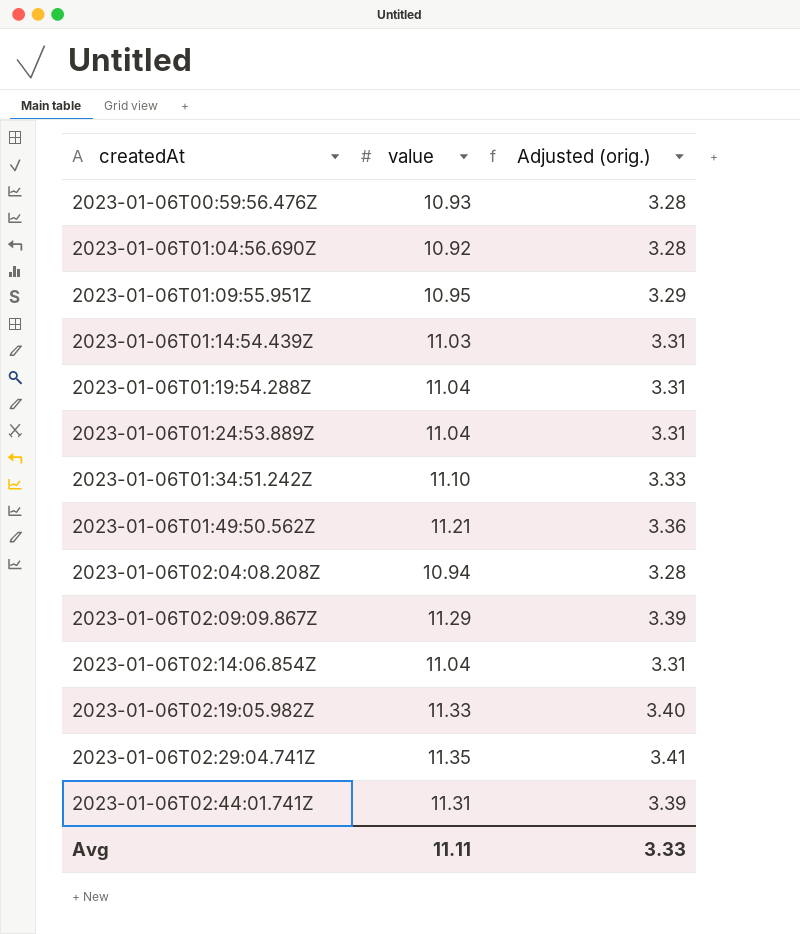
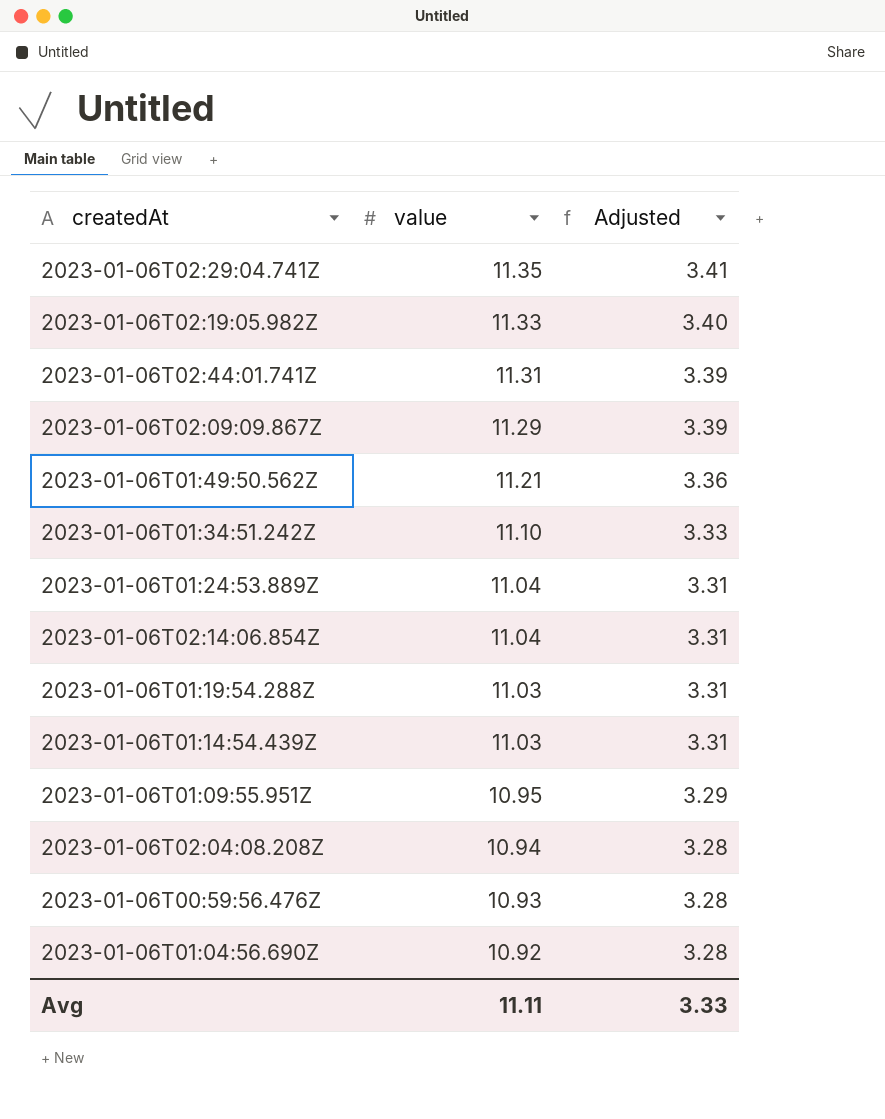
row order: createdAt ascending -> value descending
column name: Adjusted (orig.) -> Adjusted
2023-01-06T01:19:54.288Z | value: 11.04 -> 11.03

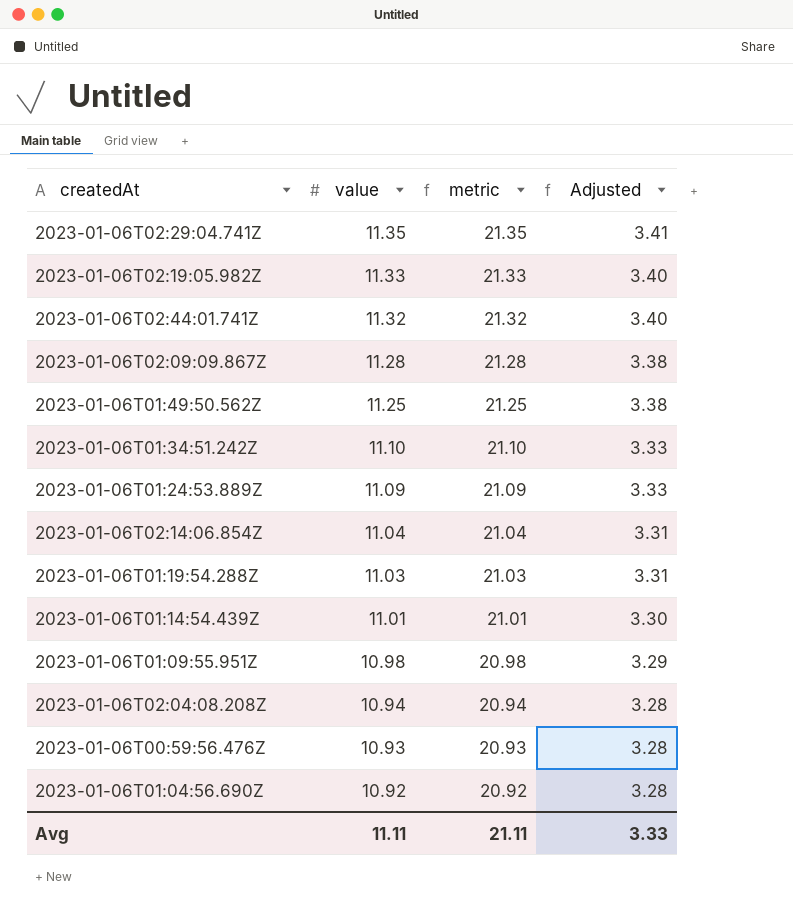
column metric | formula: none -> [value] + 10
2023-01-06T02:44:01.741Z | value: 11.31 -> 11.32
2023-01-06T02:44:01.741Z | Adjusted: 3.39 -> 3.40
2023-01-06T02:09:09.867Z | value: 11.29 -> 11.28
2023-01-06T02:09:09.867Z | Adjusted: 3.39 -> 3.38
2023-01-06T01:49:50.562Z | value: 11.21 -> 11.25
2023-01-06T01:49:50.562Z | Adjusted: 3.36 -> 3.38
2023-01-06T01:24:53.889Z | value: 11.04 -> 11.09
2023-01-06T01:24:53.889Z | Adjusted: 3.31 -> 3.33
2023-01-06T01:14:54.439Z | value: 11.03 -> 11.01
2023-01-06T01:14:54.439Z | Adjusted: 3.31 -> 3.30
2023-01-06T01:09:55.951Z | value: 10.95 -> 10.98

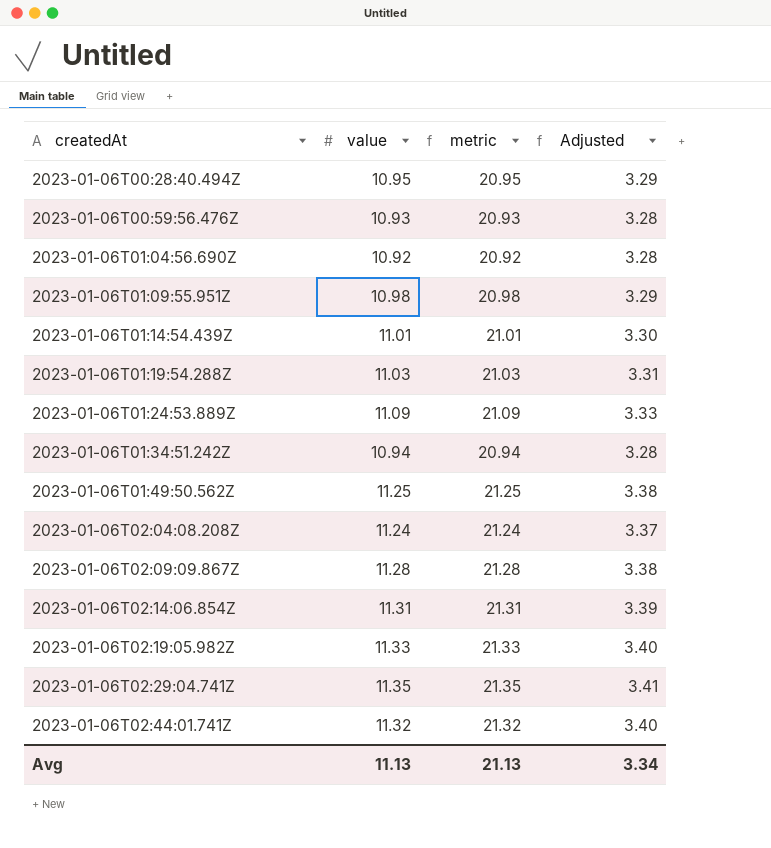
row order: value descending -> createdAt ascending
row 2023-01-06T00:28:40.494Z: none -> 10.95 | 20.95 | 3.29
2023-01-06T01:34:51.242Z | value: 11.10 -> 10.94
2023-01-06T01:34:51.242Z | metric: 21.10 -> 20.94
2023-01-06T01:34:51.242Z | Adjusted: 3.33 -> 3.28
2023-01-06T02:04:08.208Z | value: 10.94 -> 11.24
2023-01-06T02:04:08.208Z | metric: 20.94 -> 21.24
2023-01-06T02:04:08.208Z | Adjusted: 3.28 -> 3.37
2023-01-06T02:14:06.854Z | value: 11.04 -> 11.31
2023-01-06T02:14:06.854Z | metric: 21.04 -> 21.31
2023-01-06T02:14:06.854Z | Adjusted: 3.31 -> 3.39
Avg | value: 11.11 -> 11.13
Avg | metric: 21.11 -> 21.13
Avg | Adjusted: 3.33 -> 3.34

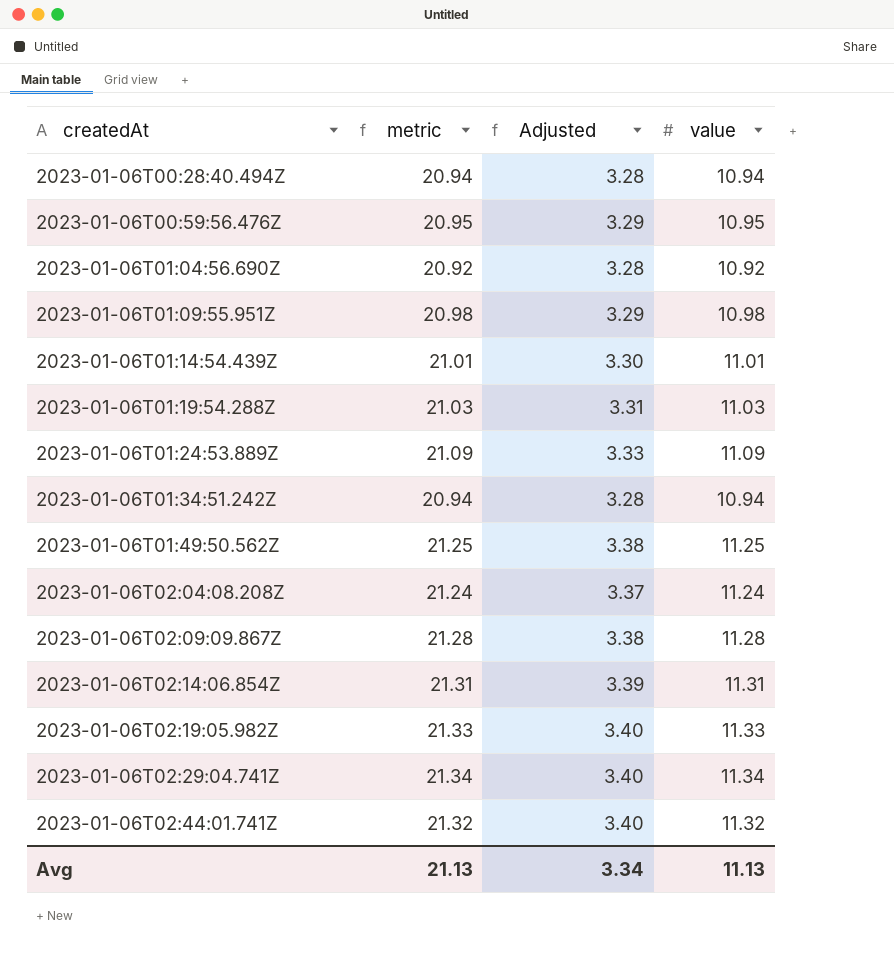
column value | position: 2 -> 4
2023-01-06T00:28:40.494Z | metric: 20.95 -> 20.94
2023-01-06T00:28:40.494Z | Adjusted: 3.29 -> 3.28
2023-01-06T00:28:40.494Z | value: 10.95 -> 10.94
2023-01-06T00:59:56.476Z | metric: 20.93 -> 20.95
2023-01-06T00:59:56.476Z | Adjusted: 3.28 -> 3.29
2023-01-06T00:59:56.476Z | value: 10.93 -> 10.95
2023-01-06T02:29:04.741Z | metric: 21.35 -> 21.34
2023-01-06T02:29:04.741Z | Adjusted: 3.41 -> 3.40
2023-01-06T02:29:04.741Z | value: 11.35 -> 11.34

